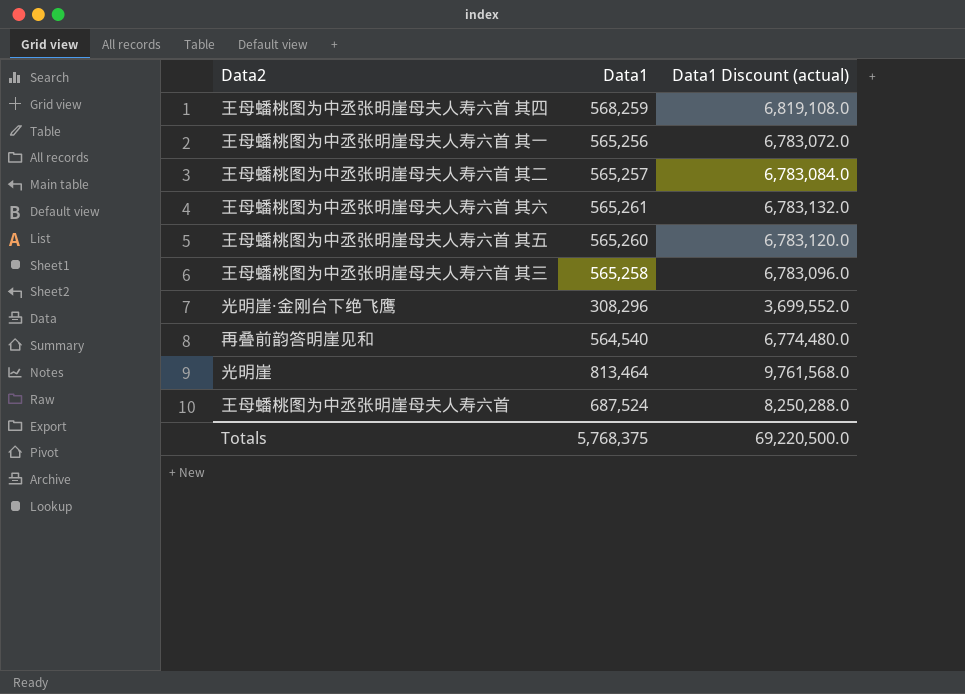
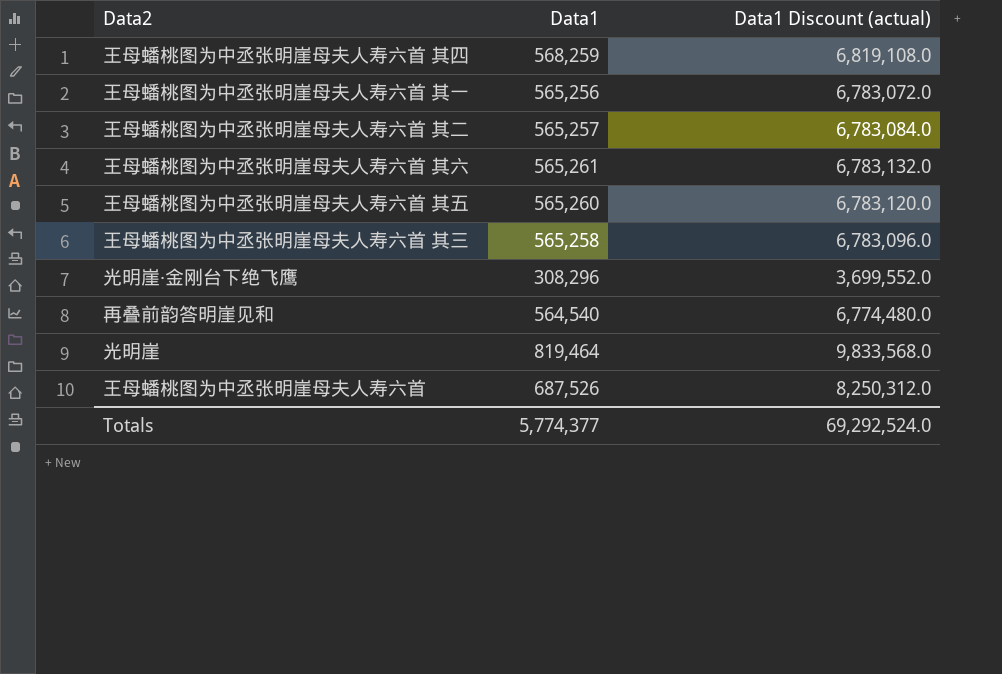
光明崖 | Data1: 813,464 -> 819,464
光明崖 | Data1 Discount (actual): 9,761,568.0 -> 9,833,568.0
王母蟠桃图为中丞张明崖母夫人寿六首 | Data1: 687,524 -> 687,526
王母蟠桃图为中丞张明崖母夫人寿六首 | Data1 Discount (actual): 8,250,288.0 -> 8,250,312.0
Totals | Data1: 5,768,375 -> 5,774,377
Totals | Data1 Discount (actual): 69,220,500.0 -> 69,292,524.0

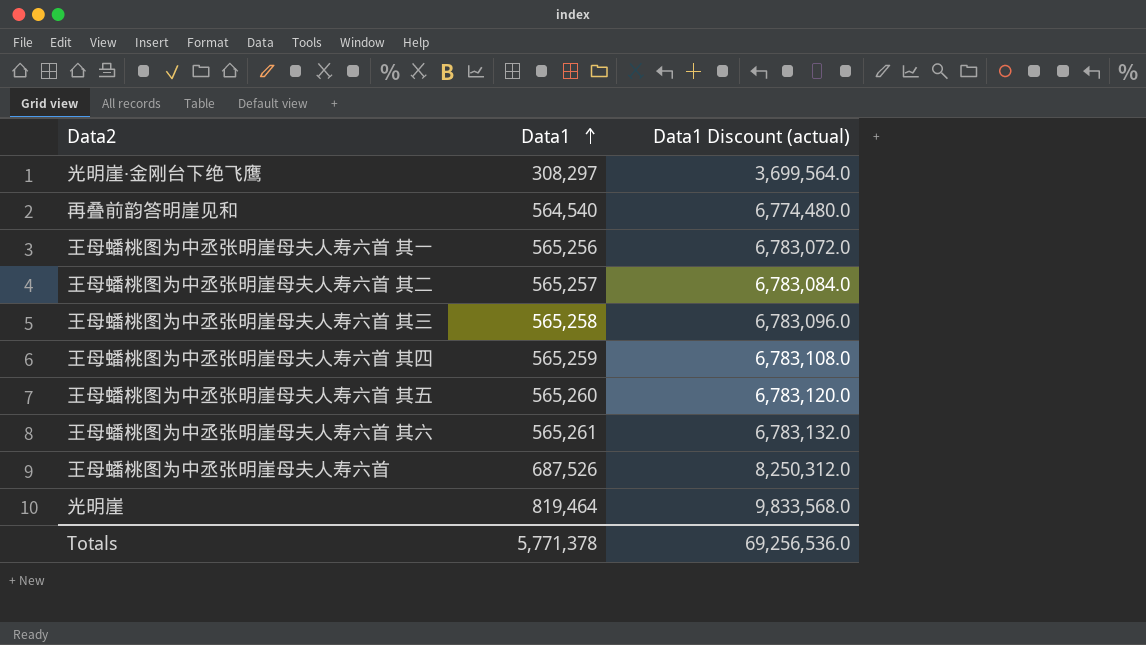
row order: none -> Data1 ascending
光明崖·金刚台下绝飞鹰 | Data1: 308,296 -> 308,297
光明崖·金刚台下绝飞鹰 | Data1 Discount (actual): 3,699,552.0 -> 3,699,564.0
王母蟠桃图为中丞张明崖母夫人寿六首 其四 | Data1: 568,259 -> 565,259
王母蟠桃图为中丞张明崖母夫人寿六首 其四 | Data1 Discount (actual): 6,819,108.0 -> 6,783,108.0
Totals | Data1: 5,774,377 -> 5,771,378
Totals | Data1 Discount (actual): 69,292,524.0 -> 69,256,536.0

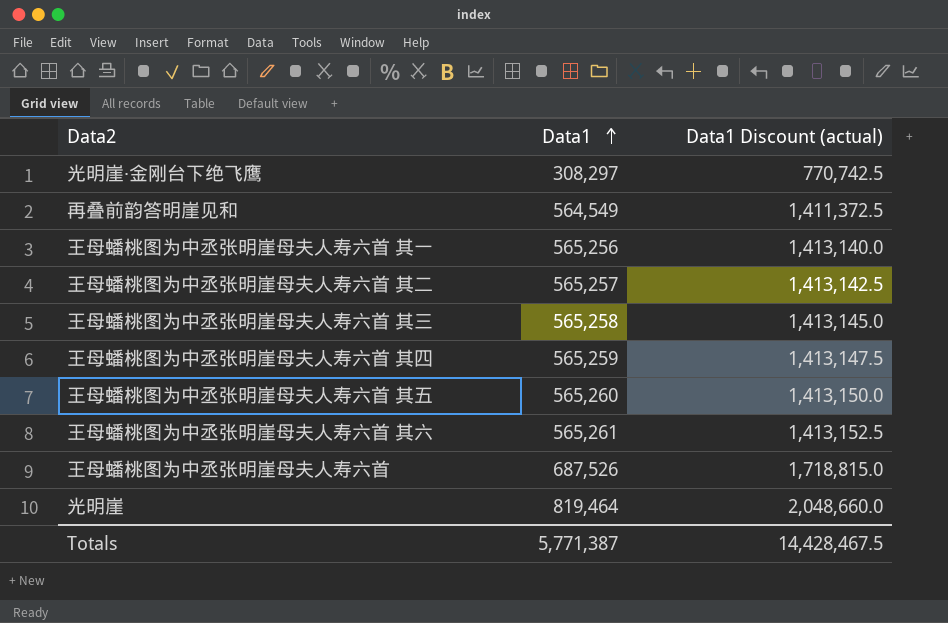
column Data1 Discount (actual) | formula: [Data1] * 12 -> [Data1] * 2.5
再叠前韵答明崖见和 | Data1: 564,540 -> 564,549
Totals | Data1: 5,771,378 -> 5,771,387
Totals | Data1 Discount (actual): 69,256,536.0 -> 14,428,467.5

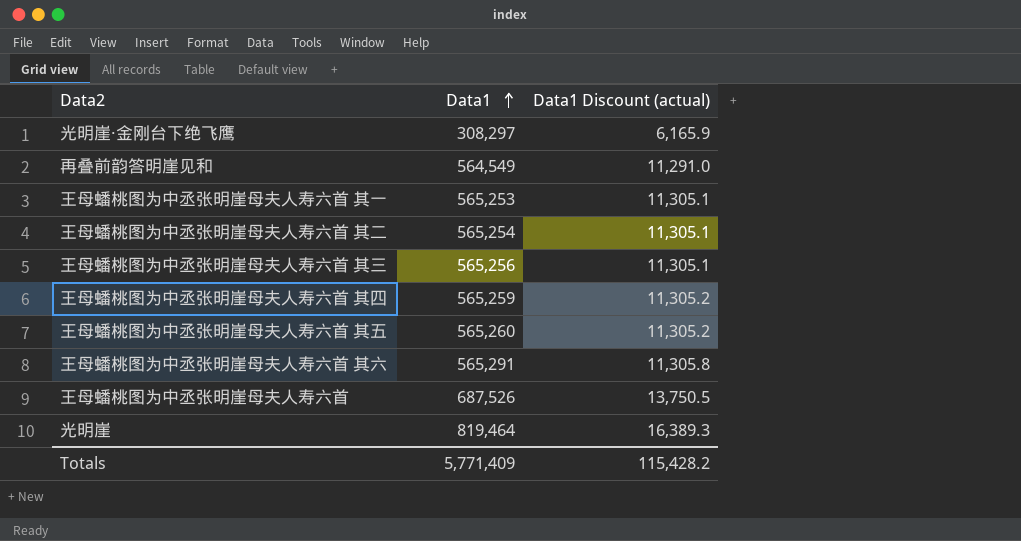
column Data1 Discount (actual) | formula: [Data1] * 2.5 -> [Data1] * 0.02
王母蟠桃图为中丞张明崖母夫人寿六首 其一 | Data1: 565,256 -> 565,253
王母蟠桃图为中丞张明崖母夫人寿六首 其二 | Data1: 565,257 -> 565,254
王母蟠桃图为中丞张明崖母夫人寿六首 其三 | Data1: 565,258 -> 565,256
王母蟠桃图为中丞张明崖母夫人寿六首 其六 | Data1: 565,261 -> 565,291
Totals | Data1: 5,771,387 -> 5,771,409
Totals | Data1 Discount (actual): 14,428,467.5 -> 115,428.2

